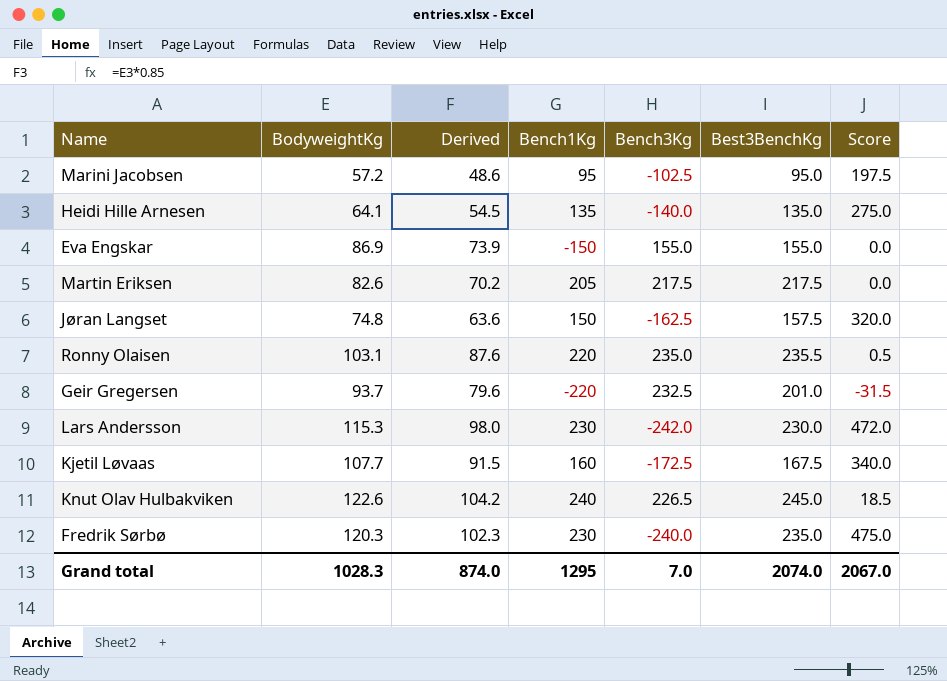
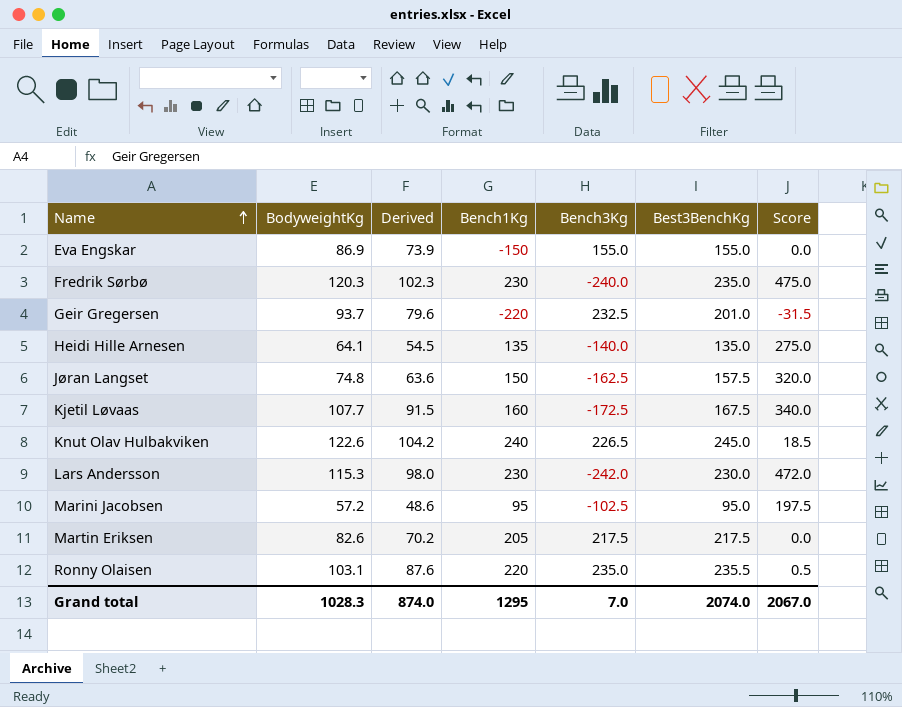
row order: none -> Name ascending

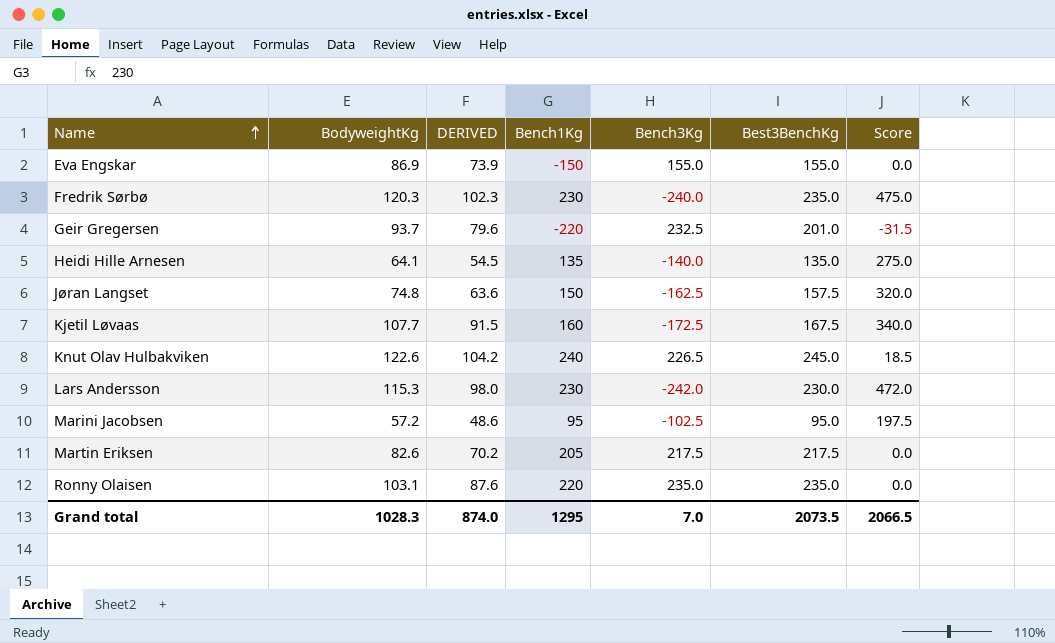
column name: Derived -> DERIVED
Ronny Olaisen | Best3BenchKg: 235.5 -> 235.0
Ronny Olaisen | Score: 0.5 -> 0.0
Grand total | Best3BenchKg: 2074.0 -> 2073.5
Grand total | Score: 2067.0 -> 2066.5

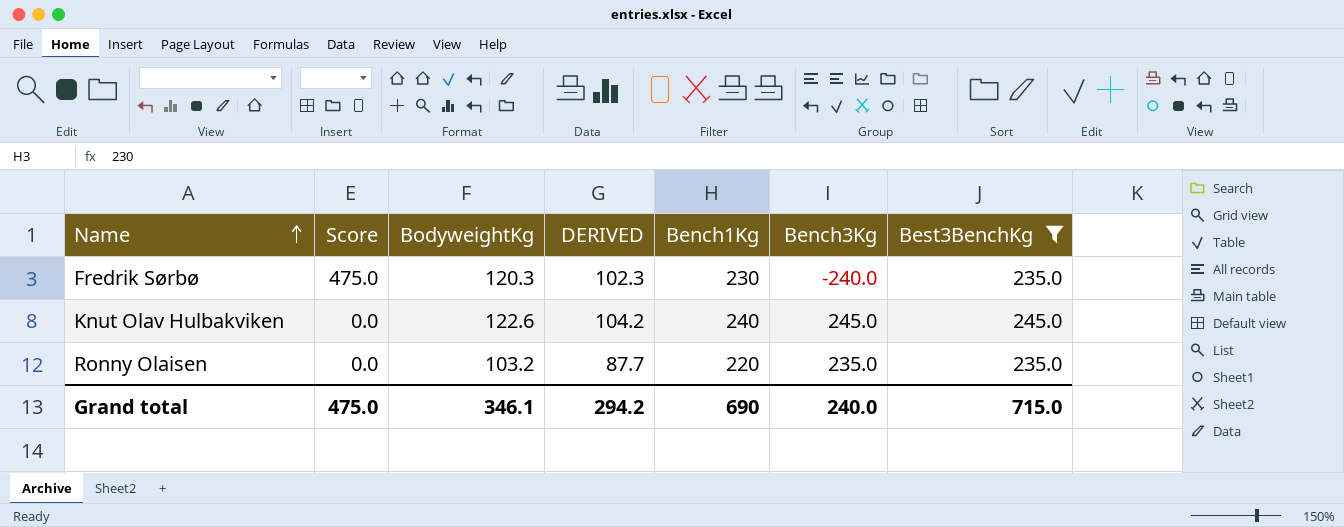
filter: none -> Best3BenchKg >= 235.0
column Score | position: 7 -> 2
Knut Olav Hulbakviken | Score: 18.5 -> 0.0
Knut Olav Hulbakviken | Bench3Kg: 226.5 -> 245.0
Ronny Olaisen | BodyweightKg: 103.1 -> 103.2
Ronny Olaisen | DERIVED: 87.6 -> 87.7
Grand total | Score: 2066.5 -> 475.0
Grand total | BodyweightKg: 1028.3 -> 346.1
Grand total | DERIVED: 874.0 -> 294.2
Grand total | Bench1Kg: 1295 -> 690
Grand total | Bench3Kg: 7.0 -> 240.0
Grand total | Best3BenchKg: 2073.5 -> 715.0

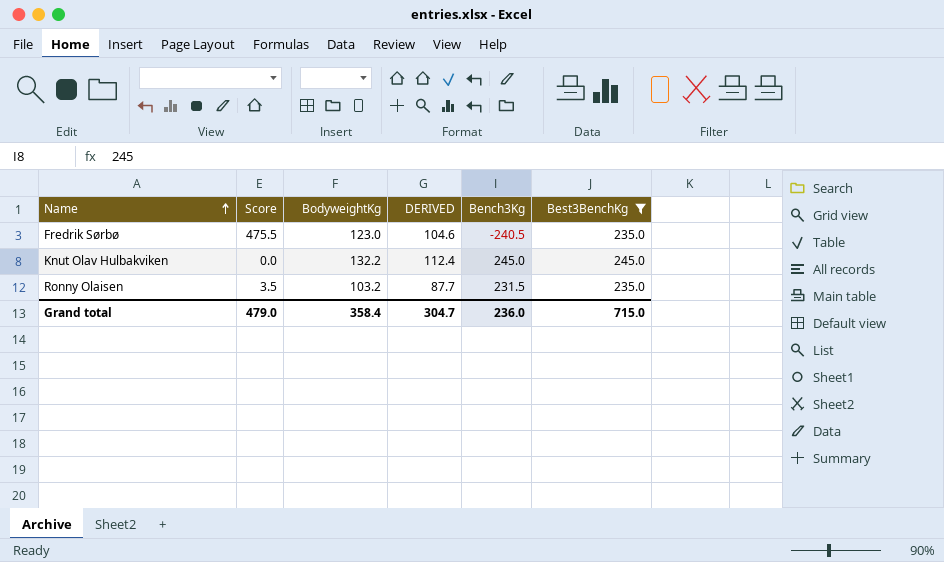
column Bench1Kg | position: 5 -> none
Fredrik Sørbø | Score: 475.0 -> 475.5
Fredrik Sørbø | BodyweightKg: 120.3 -> 123.0
Fredrik Sørbø | DERIVED: 102.3 -> 104.6
Fredrik Sørbø | Bench3Kg: -240.0 -> -240.5
Knut Olav Hulbakviken | BodyweightKg: 122.6 -> 132.2
Knut Olav Hulbakviken | DERIVED: 104.2 -> 112.4
Ronny Olaisen | Score: 0.0 -> 3.5
Ronny Olaisen | Bench3Kg: 235.0 -> 231.5
Grand total | Score: 475.0 -> 479.0
Grand total | BodyweightKg: 346.1 -> 358.4
Grand total | DERIVED: 294.2 -> 304.7
Grand total | Bench3Kg: 240.0 -> 236.0

